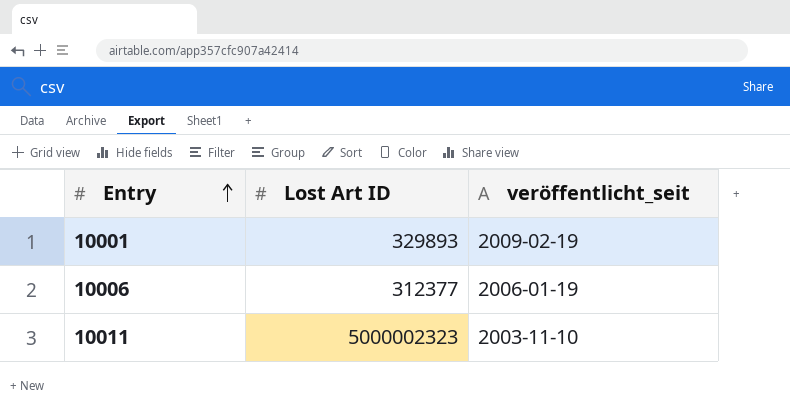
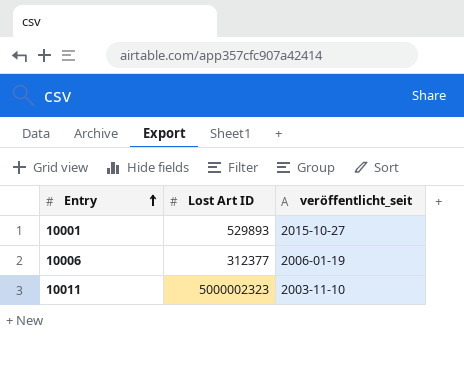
10001 | Lost Art ID: 329893 -> 529893
10001 | veröffentlicht_seit: 2009-02-19 -> 2015-10-27

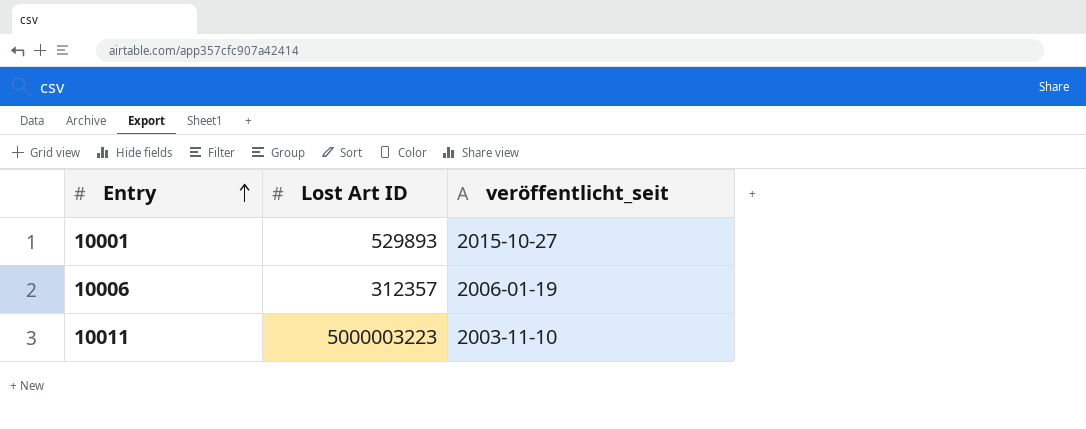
10006 | Lost Art ID: 312377 -> 312357
10011 | Lost Art ID: 5000002323 -> 5000003223

